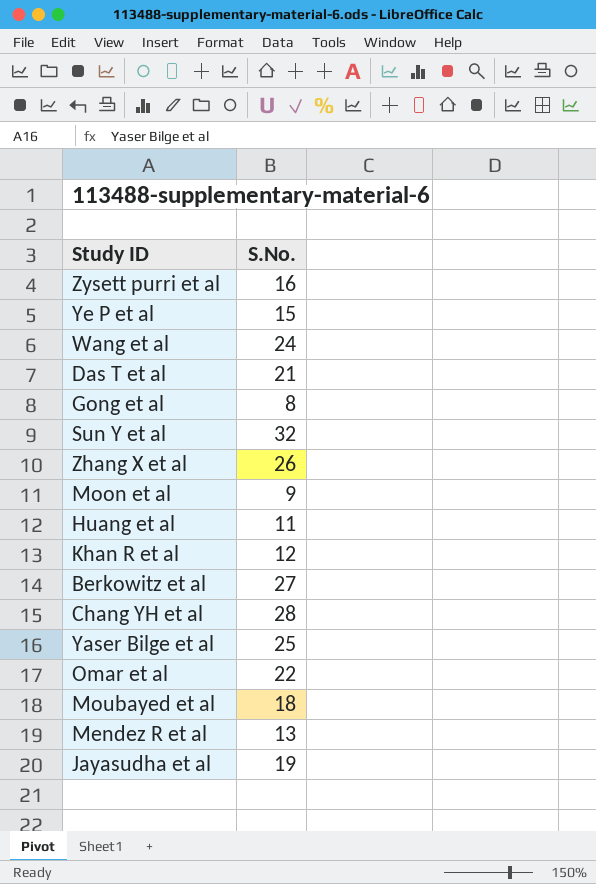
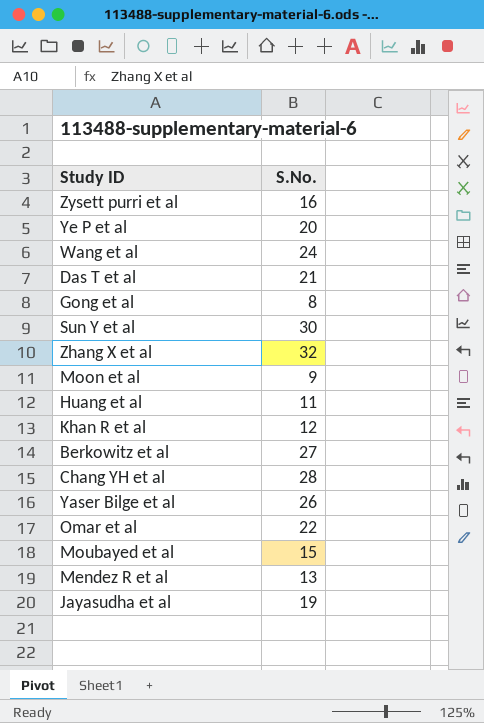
Ye P et al | S.No.: 15 -> 20
Sun Y et al | S.No.: 32 -> 30
Zhang X et al | S.No.: 26 -> 32
Yaser Bilge et al | S.No.: 25 -> 26
Moubayed et al | S.No.: 18 -> 15

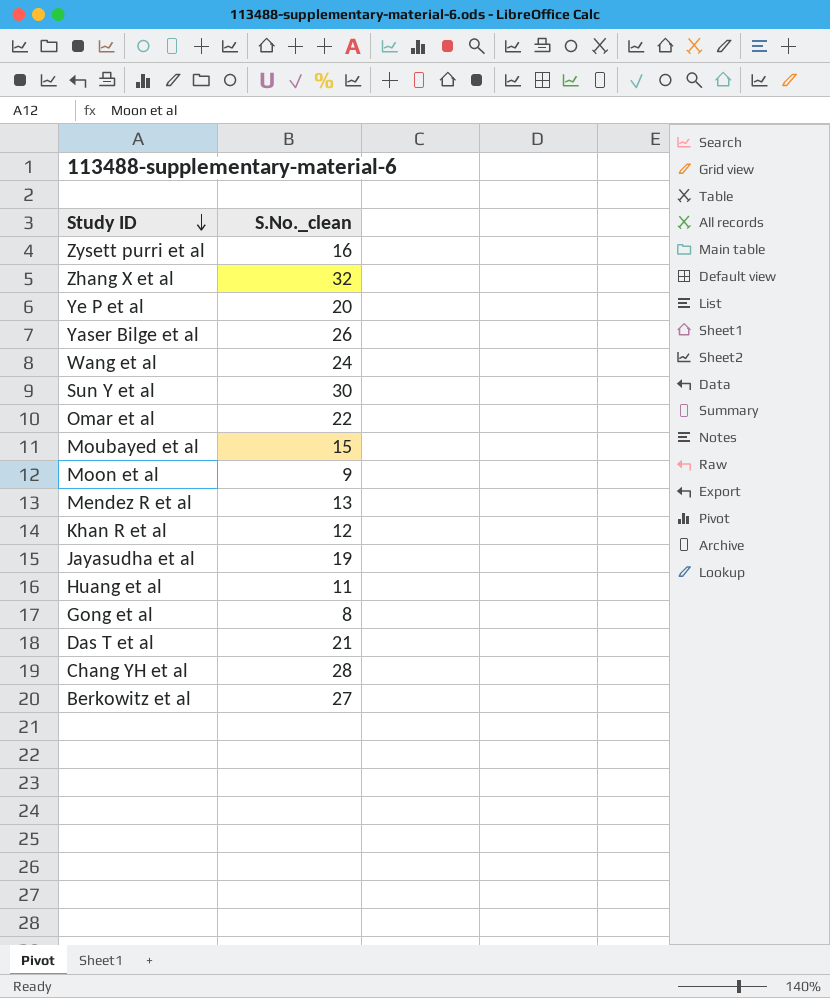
row order: none -> Study ID descending
column name: S.No. -> S.No._clean

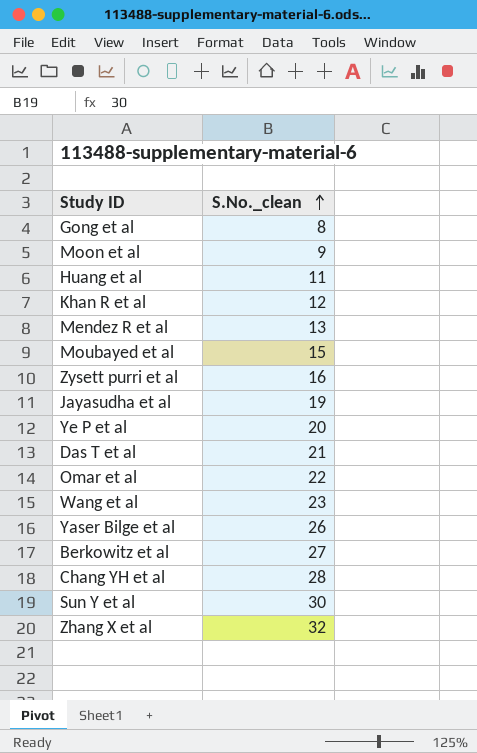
row order: Study ID descending -> S.No._clean ascending
Wang et al | S.No._clean: 24 -> 23

